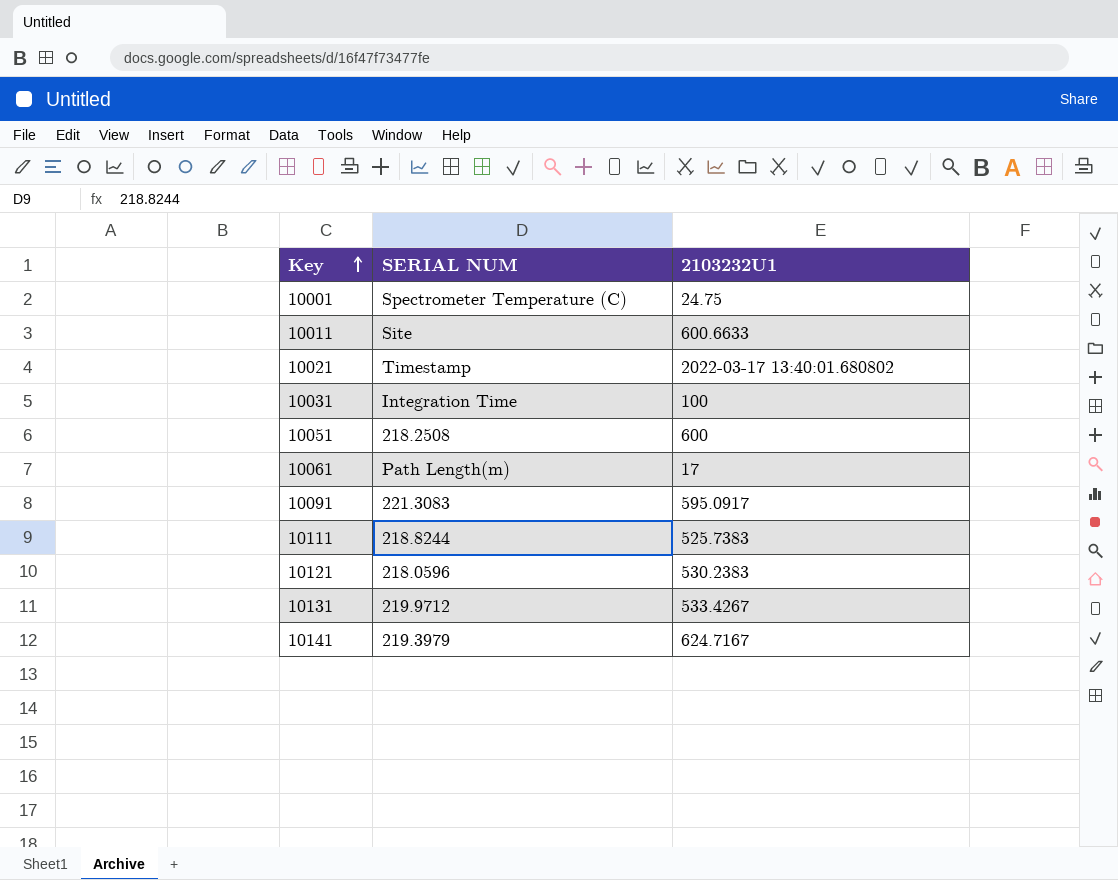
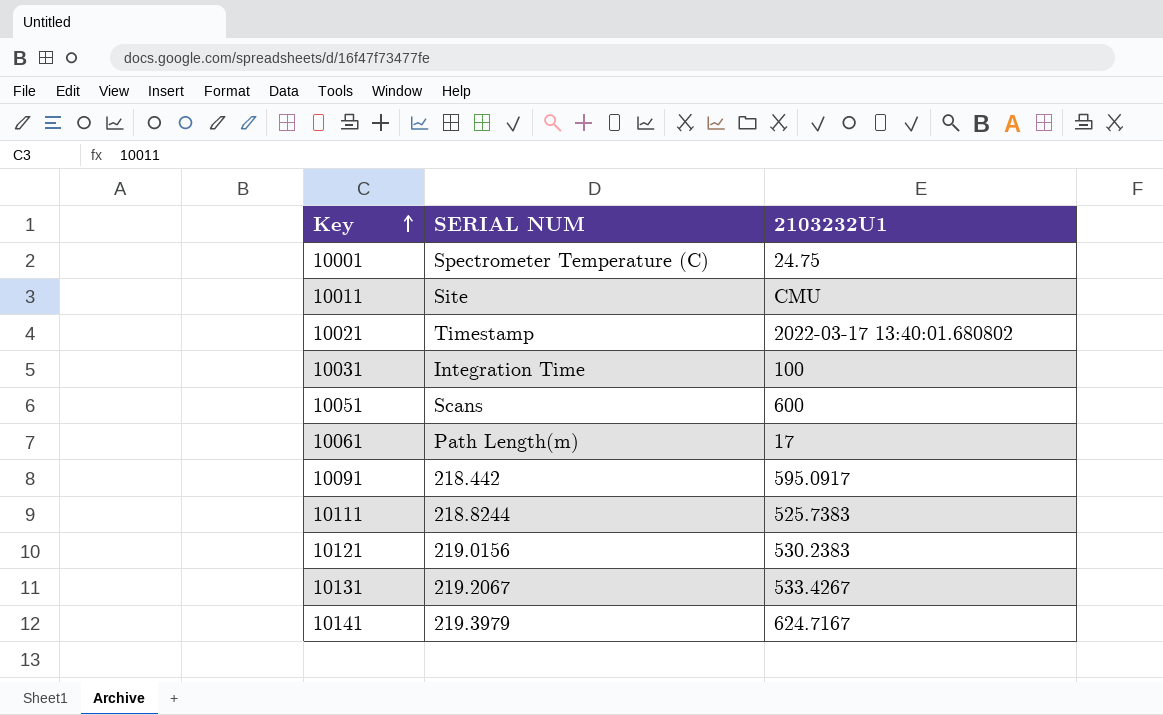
10011 | 2103232U1: 600.6633 -> CMU
10051 | SERIAL NUM: 218.2508 -> Scans
10091 | SERIAL NUM: 221.3083 -> 218.442
10121 | SERIAL NUM: 218.0596 -> 219.0156
10131 | SERIAL NUM: 219.9712 -> 219.2067

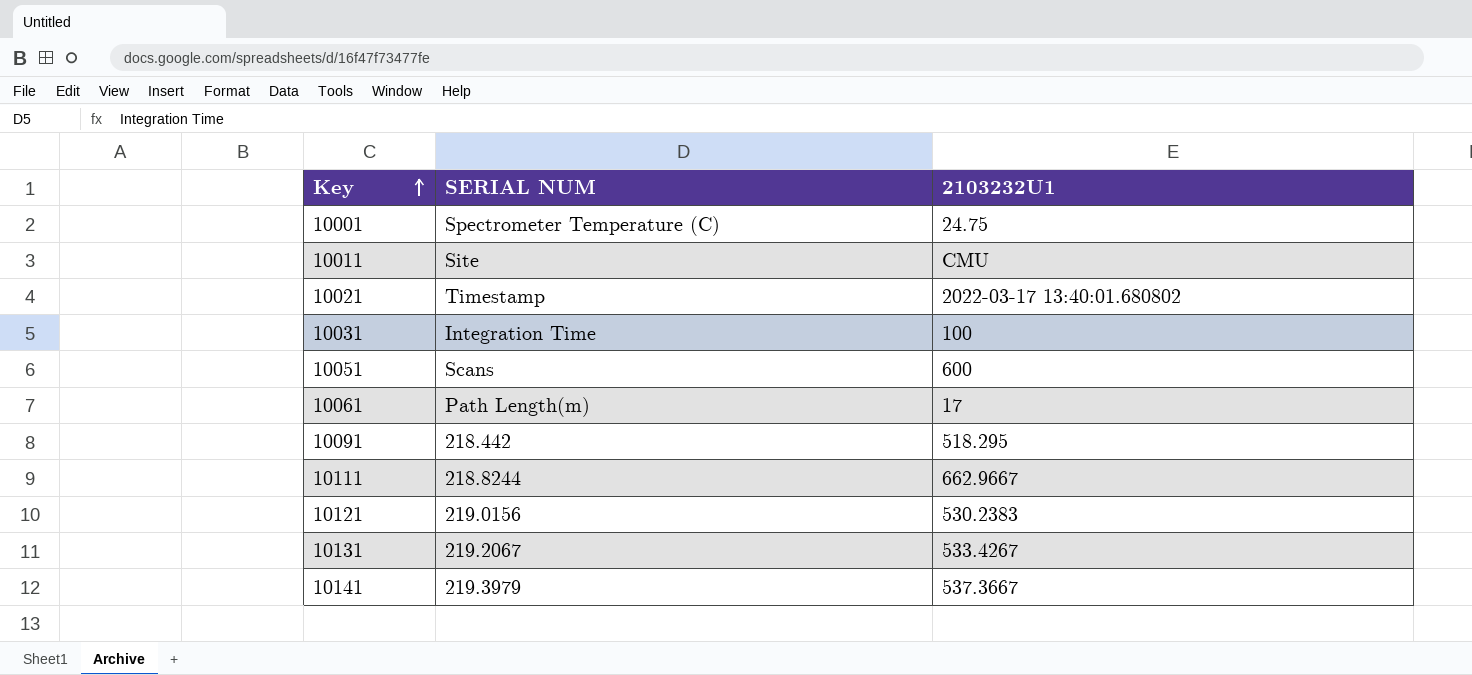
10091 | 2103232U1: 595.0917 -> 518.295
10111 | 2103232U1: 525.7383 -> 662.9667
10141 | 2103232U1: 624.7167 -> 537.3667

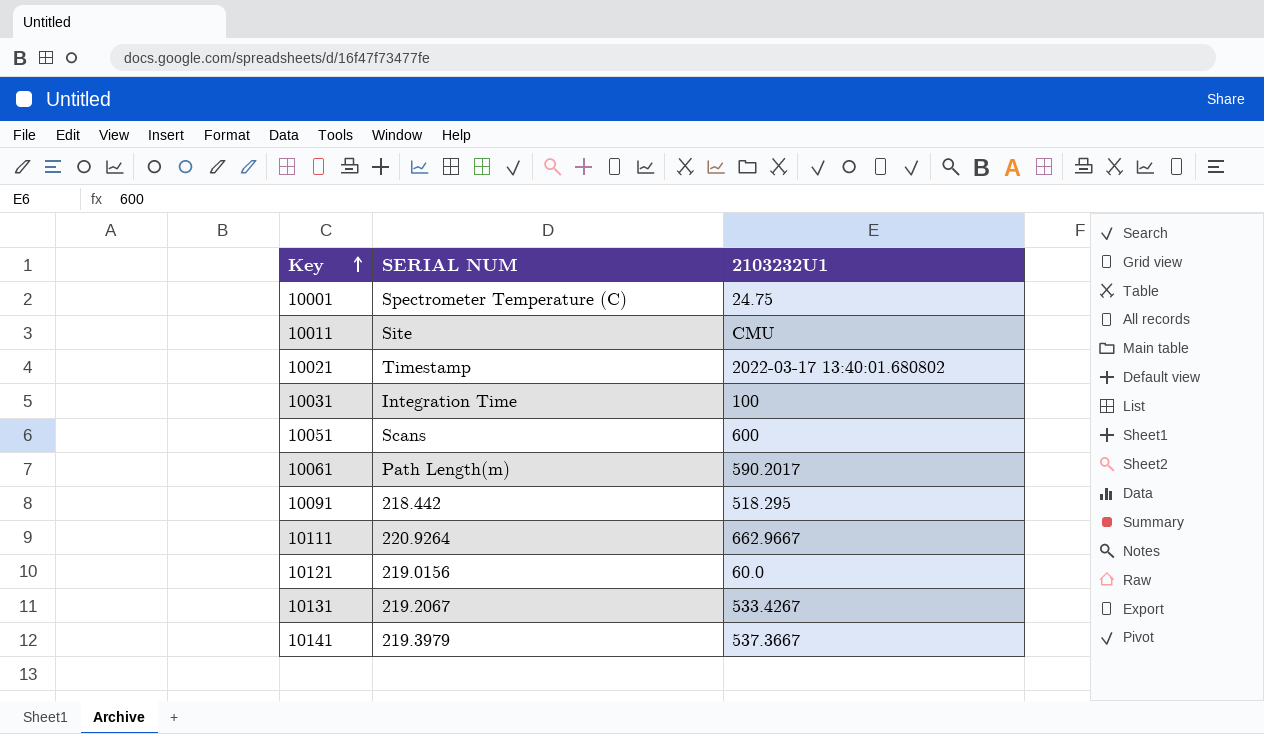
10061 | 2103232U1: 17 -> 590.2017
10111 | SERIAL NUM: 218.8244 -> 220.9264
10121 | 2103232U1: 530.2383 -> 60.0

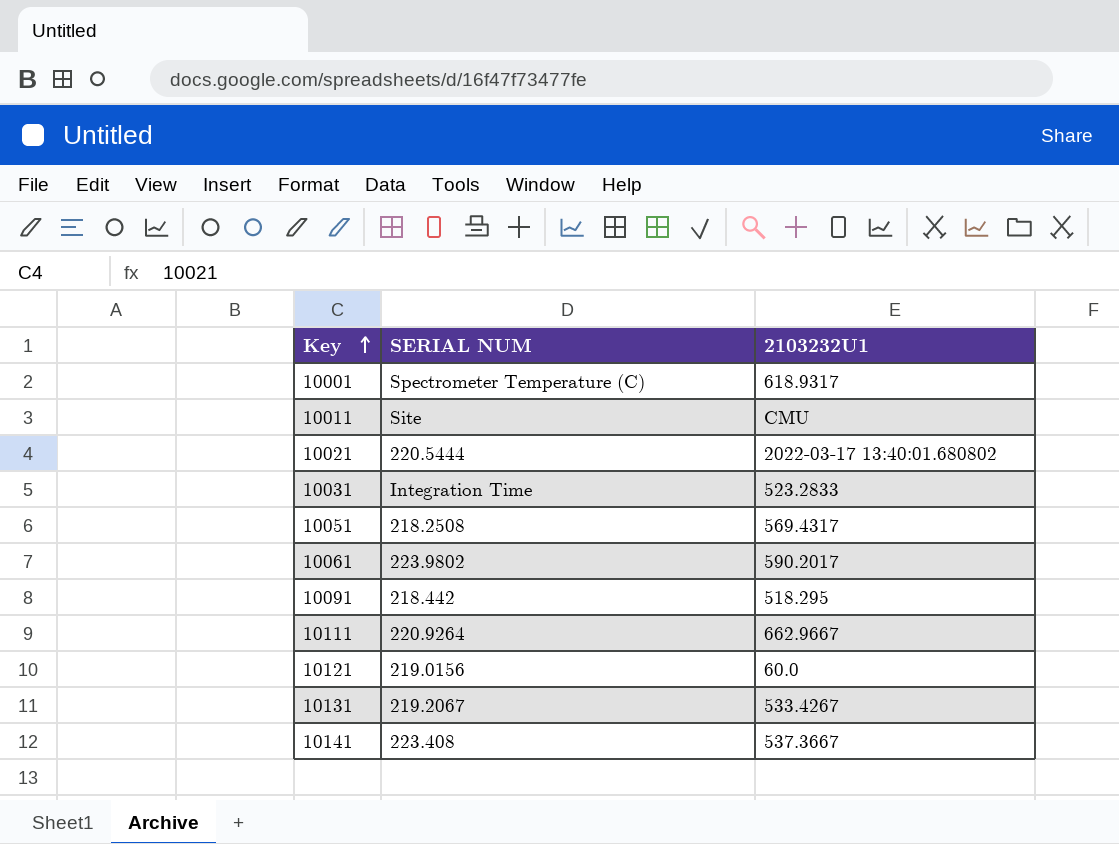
10001 | 2103232U1: 24.75 -> 618.9317
10021 | SERIAL NUM: Timestamp -> 220.5444
10031 | 2103232U1: 100 -> 523.2833
10051 | SERIAL NUM: Scans -> 218.2508
10051 | 2103232U1: 600 -> 569.4317
10061 | SERIAL NUM: Path Length(m) -> 223.9802
10141 | SERIAL NUM: 219.3979 -> 223.408

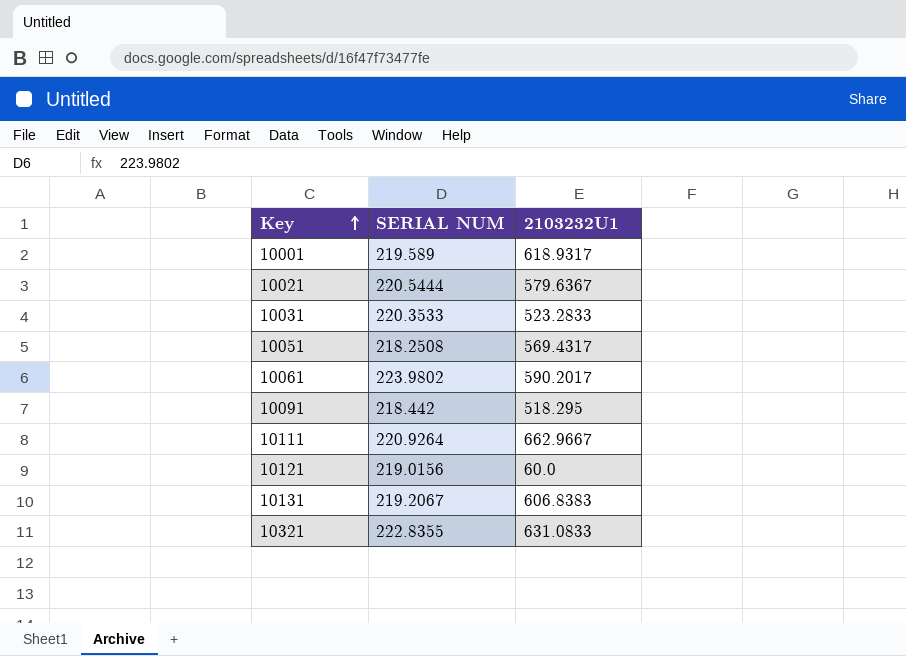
row 10011: Site | CMU -> none
row 10141: 223.408 | 537.3667 -> none
10001 | SERIAL NUM: Spectrometer Temperature (C) -> 219.589
10021 | 2103232U1: 2022-03-17 13:40:01.680802 -> 579.6367
10031 | SERIAL NUM: Integration Time -> 220.3533
10131 | 2103232U1: 533.4267 -> 606.8383
row 10321: none -> 222.8355 | 631.0833

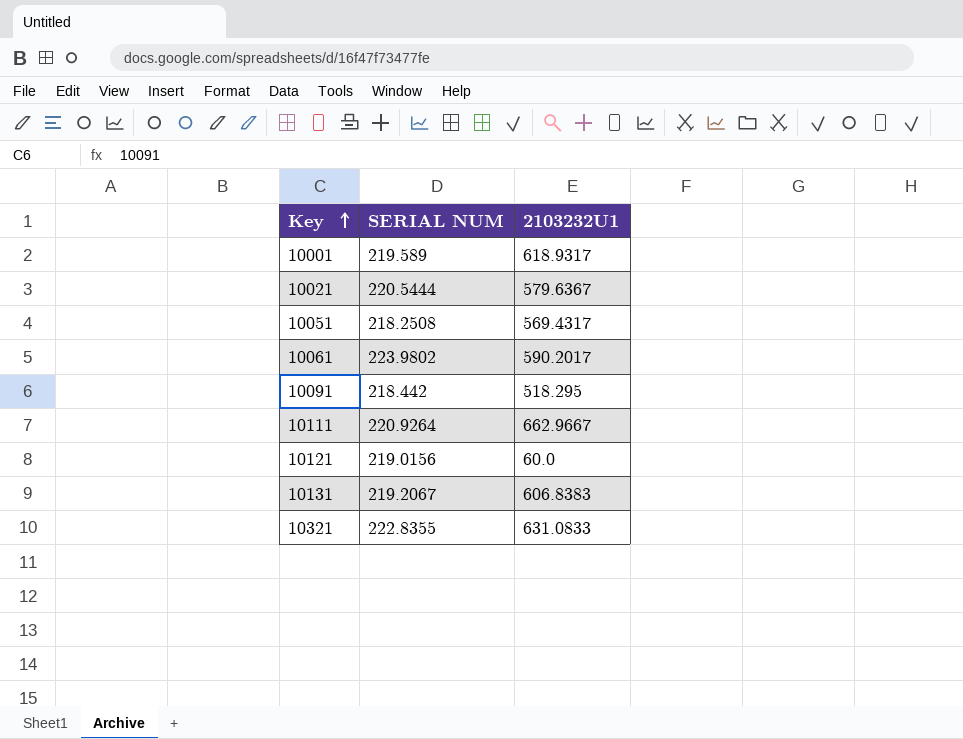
row 10031: 220.3533 | 523.2833 -> none

